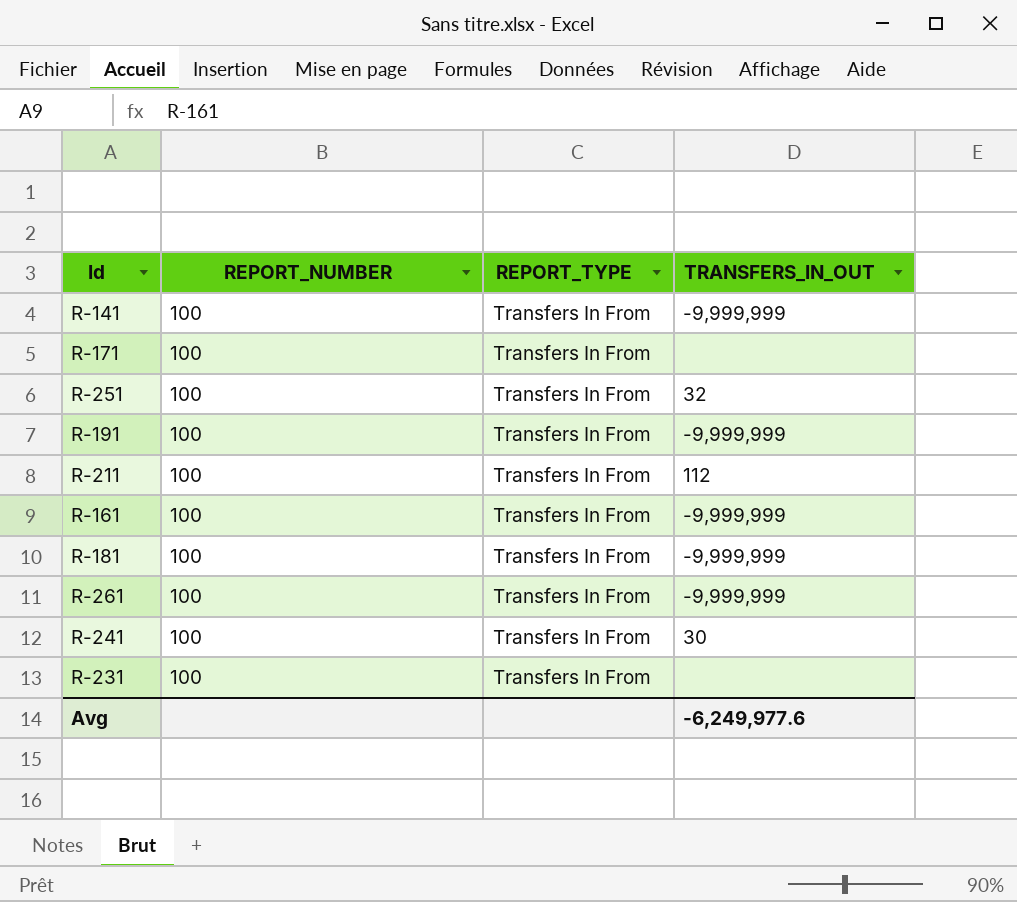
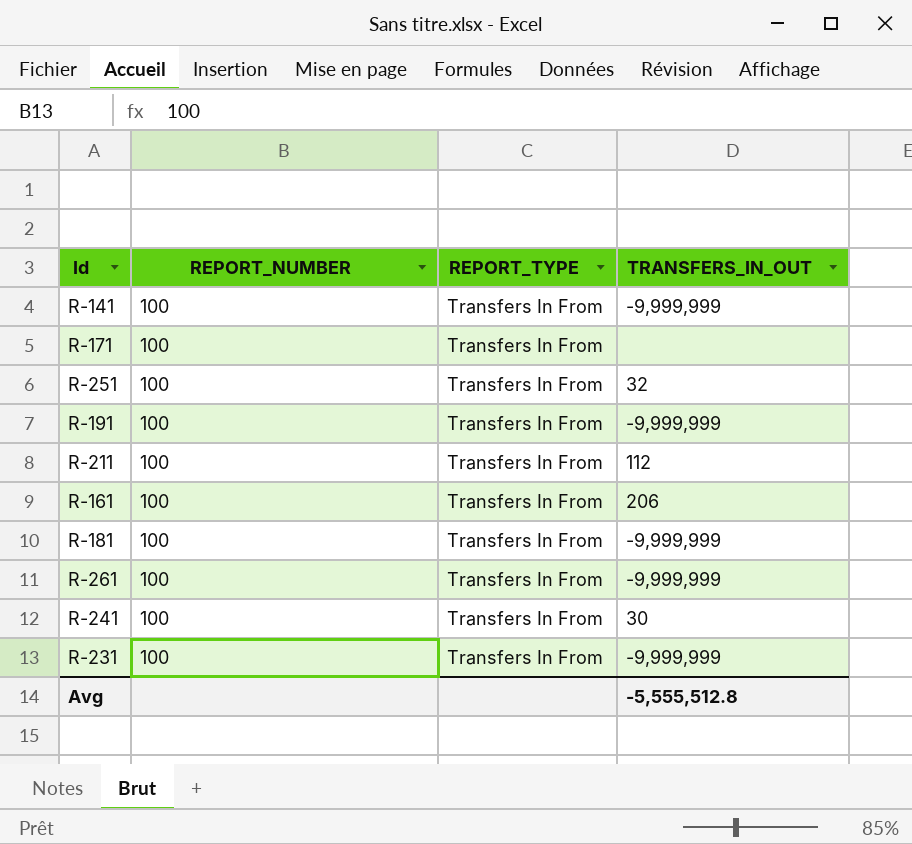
R-161 | TRANSFERS_IN_OUT: -9,999,999 -> 206
R-231 | TRANSFERS_IN_OUT: none -> -9,999,999
Avg | TRANSFERS_IN_OUT: -6,249,977.6 -> -5,555,512.8

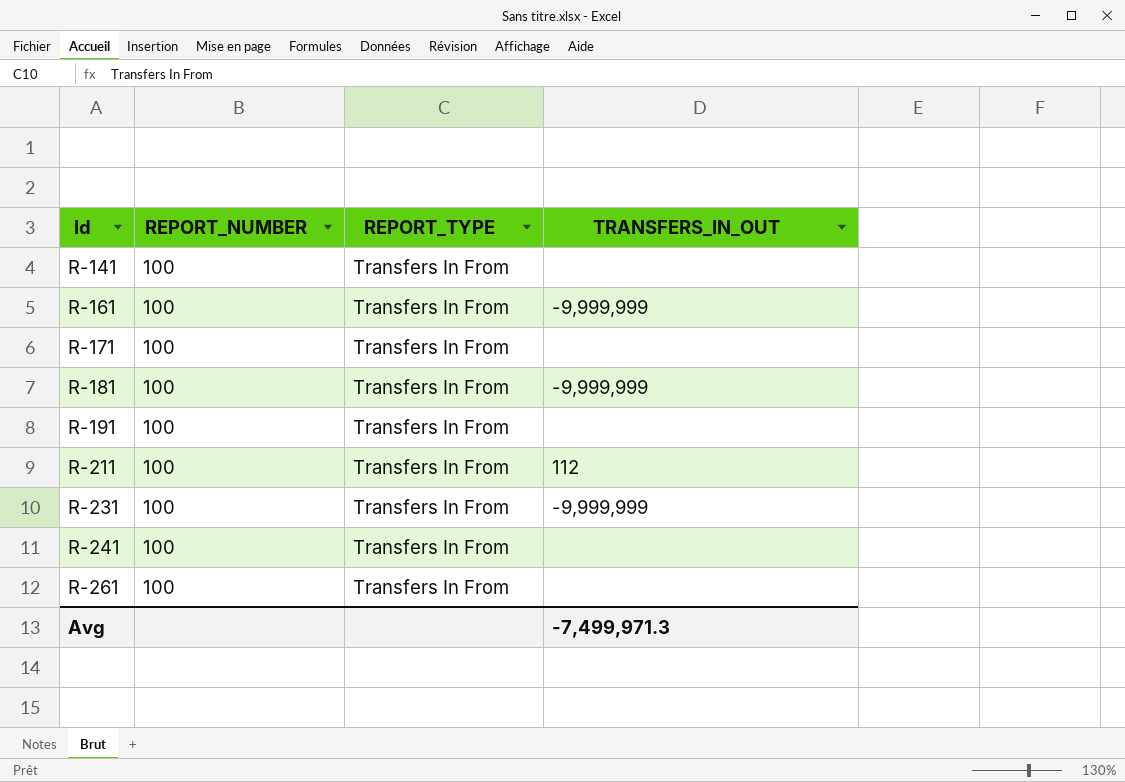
row order: none -> Id ascending
row R-251: 100 | Transfers In From | 32 -> none
R-141 | TRANSFERS_IN_OUT: -9,999,999 -> none
R-161 | TRANSFERS_IN_OUT: 206 -> -9,999,999
R-191 | TRANSFERS_IN_OUT: -9,999,999 -> none
R-241 | TRANSFERS_IN_OUT: 30 -> none
R-261 | TRANSFERS_IN_OUT: -9,999,999 -> none
Avg | TRANSFERS_IN_OUT: -5,555,512.8 -> -7,499,971.3

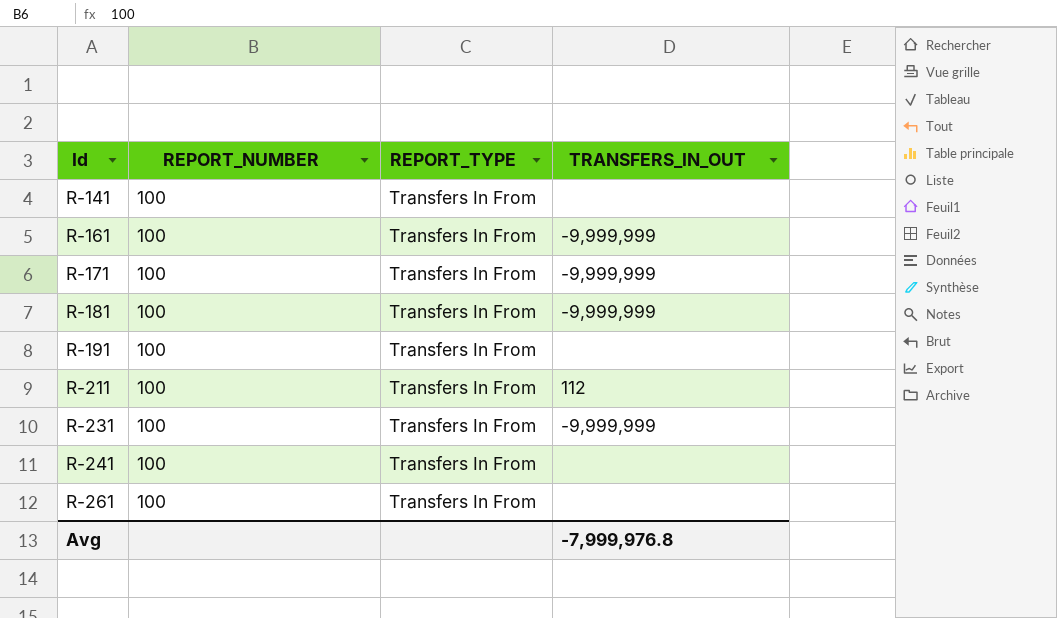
R-171 | TRANSFERS_IN_OUT: none -> -9,999,999
Avg | TRANSFERS_IN_OUT: -7,499,971.3 -> -7,999,976.8

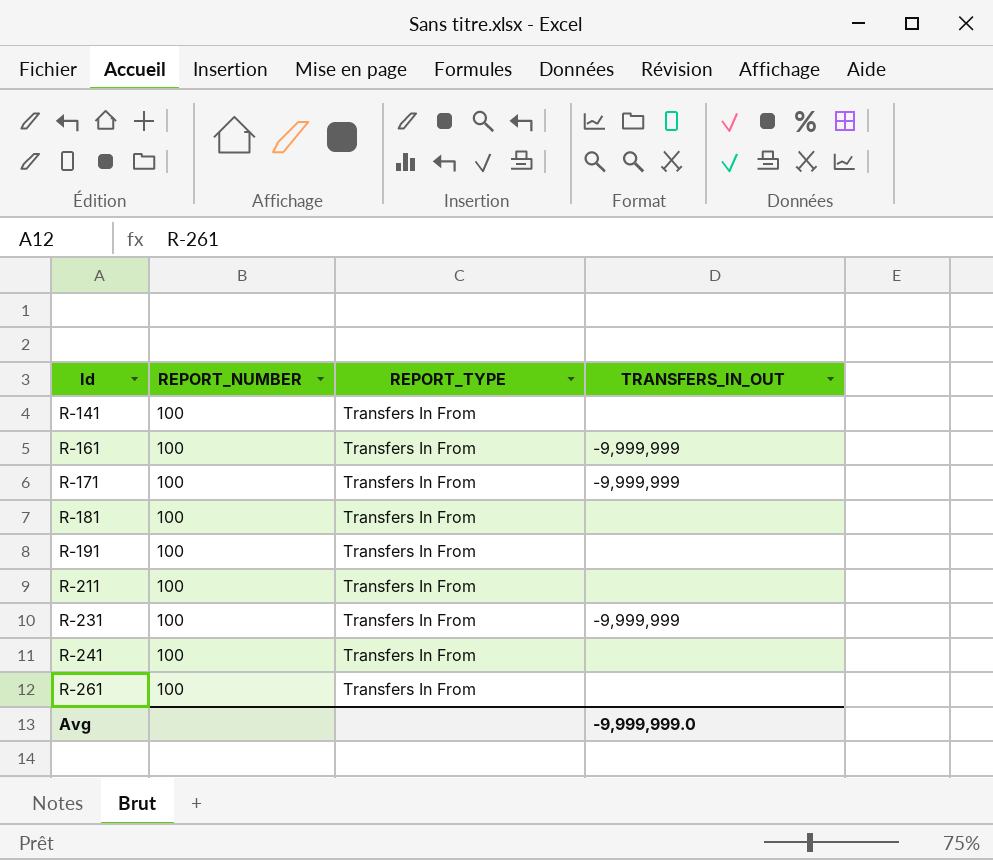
R-181 | TRANSFERS_IN_OUT: -9,999,999 -> none
R-211 | TRANSFERS_IN_OUT: 112 -> none
Avg | TRANSFERS_IN_OUT: -7,999,976.8 -> -9,999,999.0

